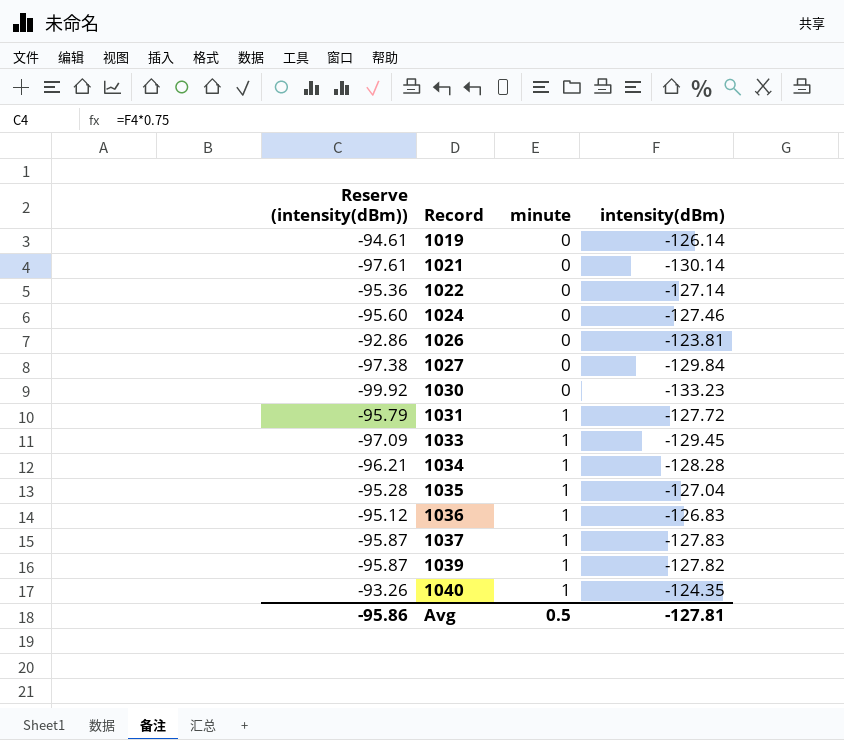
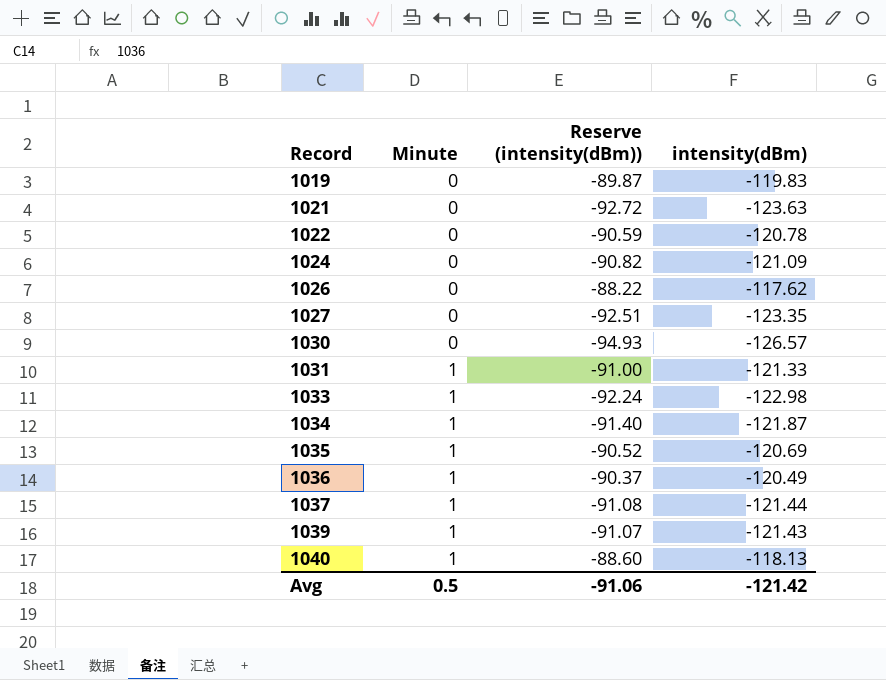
column name: minute -> Minute
column Reserve (intensity(dBm)) | position: 1 -> 3
1019 | Reserve (intensity(dBm)): -94.61 -> -89.87
1019 | intensity(dBm): -126.14 -> -119.83
1021 | Reserve (intensity(dBm)): -97.61 -> -92.72
1021 | intensity(dBm): -130.14 -> -123.63
1022 | Reserve (intensity(dBm)): -95.36 -> -90.59
1022 | intensity(dBm): -127.14 -> -120.78
1024 | Reserve (intensity(dBm)): -95.60 -> -90.82
1024 | intensity(dBm): -127.46 -> -121.09
1026 | Reserve (intensity(dBm)): -92.86 -> -88.22
1026 | intensity(dBm): -123.81 -> -117.62
1027 | Reserve (intensity(dBm)): -97.38 -> -92.51
1027 | intensity(dBm): -129.84 -> -123.35
1030 | Reserve (intensity(dBm)): -99.92 -> -94.93
1030 | intensity(dBm): -133.23 -> -126.57
1031 | Reserve (intensity(dBm)): -95.79 -> -91.00
1031 | intensity(dBm): -127.72 -> -121.33
1033 | Reserve (intensity(dBm)): -97.09 -> -92.24
1033 | intensity(dBm): -129.45 -> -122.98
1034 | Reserve (intensity(dBm)): -96.21 -> -91.40
1034 | intensity(dBm): -128.28 -> -121.87
1035 | Reserve (intensity(dBm)): -95.28 -> -90.52
1035 | intensity(dBm): -127.04 -> -120.69
1036 | Reserve (intensity(dBm)): -95.12 -> -90.37
1036 | intensity(dBm): -126.83 -> -120.49
1037 | Reserve (intensity(dBm)): -95.87 -> -91.08
1037 | intensity(dBm): -127.83 -> -121.44
1039 | Reserve (intensity(dBm)): -95.87 -> -91.07
1039 | intensity(dBm): -127.82 -> -121.43
1040 | Reserve (intensity(dBm)): -93.26 -> -88.60
1040 | intensity(dBm): -124.35 -> -118.13
Avg | Reserve (intensity(dBm)): -95.86 -> -91.06
Avg | intensity(dBm): -127.81 -> -121.42

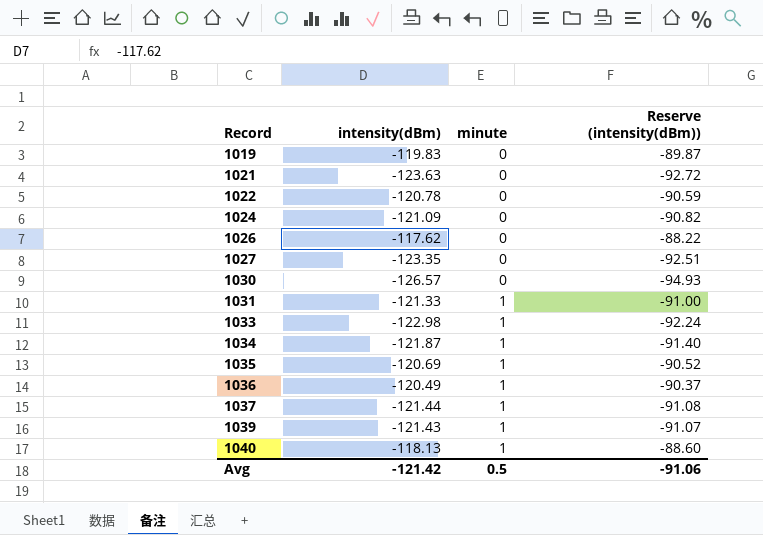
column intensity(dBm) | position: 4 -> 2
column name: Minute -> minute

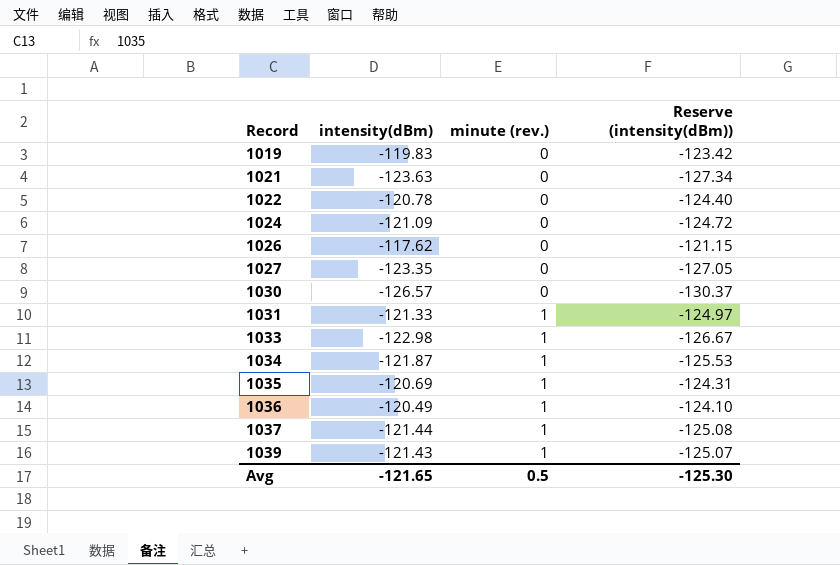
column name: minute -> minute (rev.)
column Reserve (intensity(dBm)) | formula: [intensity(dBm)] * 0.75 -> [intensity(dBm)] * 1.03
row 1040: -118.13 | 1 | -88.60 -> none
Avg | intensity(dBm): -121.42 -> -121.65
Avg | Reserve (intensity(dBm)): -91.06 -> -125.30

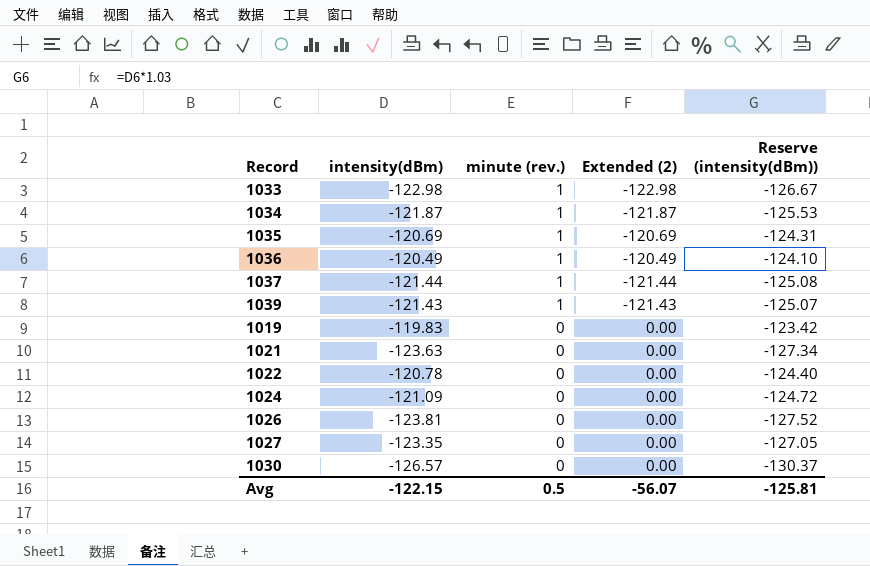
row order: Record ascending -> minute (rev.) descending
column Extended (2) | formula: none -> [intensity(dBm)] * [minute (rev.)]
row 1031: -121.33 | 1 | -124.97 -> none
1026 | intensity(dBm): -117.62 -> -123.81
1026 | Reserve (intensity(dBm)): -121.15 -> -127.52
Avg | intensity(dBm): -121.65 -> -122.15
Avg | Reserve (intensity(dBm)): -125.30 -> -125.81

